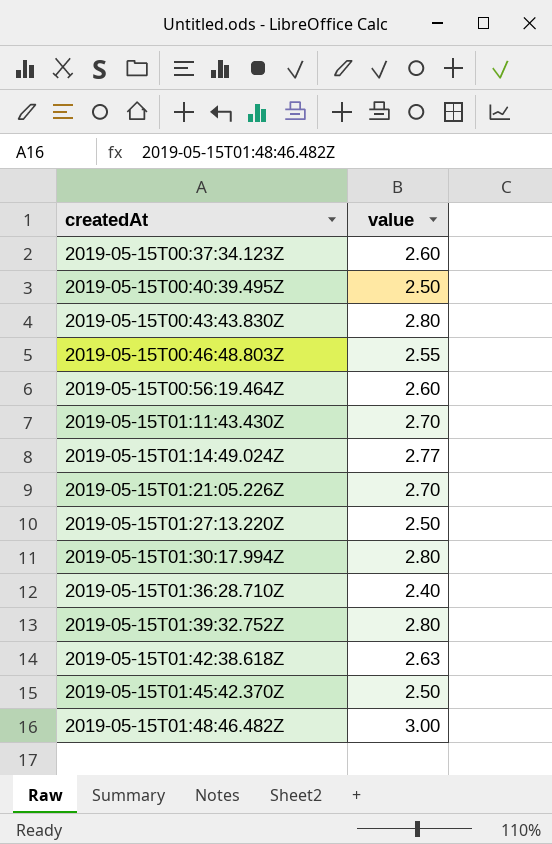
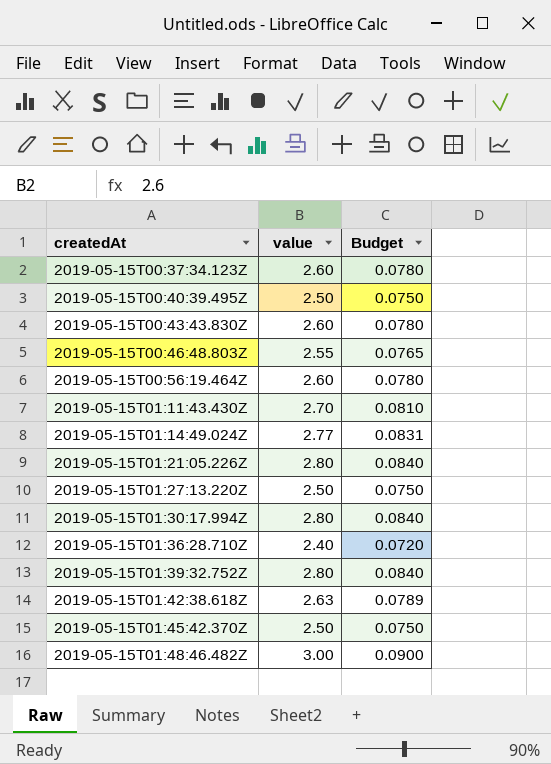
column Budget | formula: none -> [value] * 0.03
2019-05-15T00:43:43.830Z | value: 2.80 -> 2.60
2019-05-15T01:21:05.226Z | value: 2.70 -> 2.80

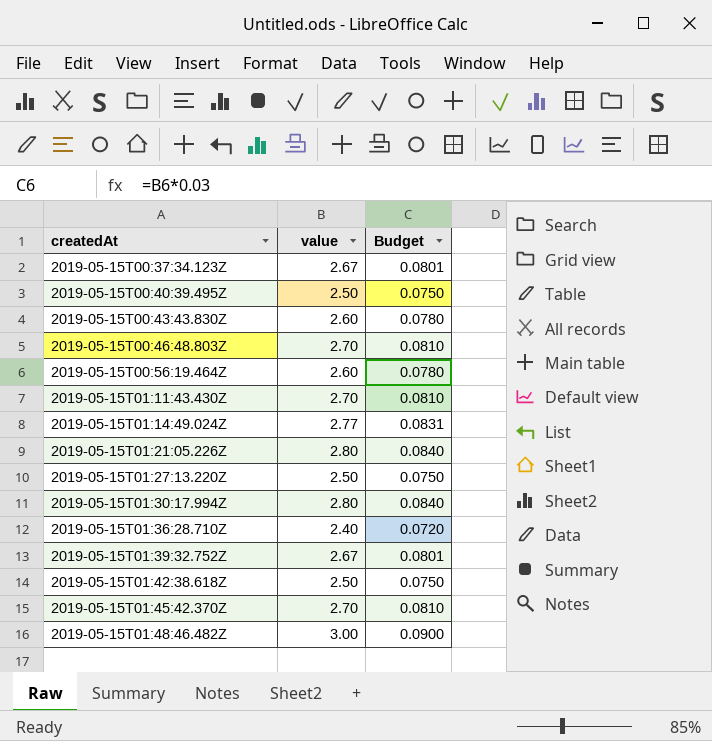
2019-05-15T00:37:34.123Z | value: 2.60 -> 2.67
2019-05-15T00:37:34.123Z | Budget: 0.0780 -> 0.0801
2019-05-15T00:46:48.803Z | value: 2.55 -> 2.70
2019-05-15T00:46:48.803Z | Budget: 0.0765 -> 0.0810
2019-05-15T01:39:32.752Z | value: 2.80 -> 2.67
2019-05-15T01:39:32.752Z | Budget: 0.0840 -> 0.0801
2019-05-15T01:42:38.618Z | value: 2.63 -> 2.50
2019-05-15T01:42:38.618Z | Budget: 0.0789 -> 0.0750
2019-05-15T01:45:42.370Z | value: 2.50 -> 2.70
2019-05-15T01:45:42.370Z | Budget: 0.0750 -> 0.0810

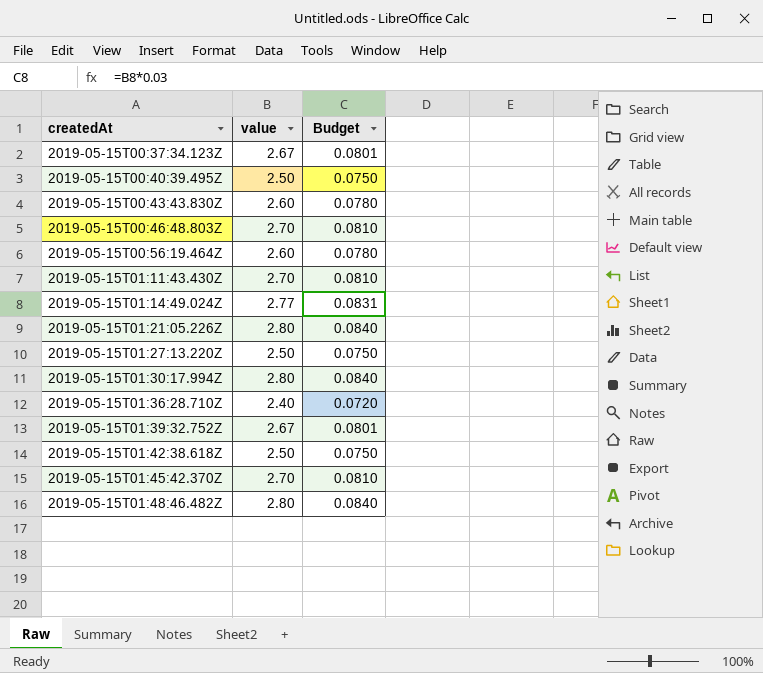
2019-05-15T01:48:46.482Z | value: 3.00 -> 2.80
2019-05-15T01:48:46.482Z | Budget: 0.0900 -> 0.0840

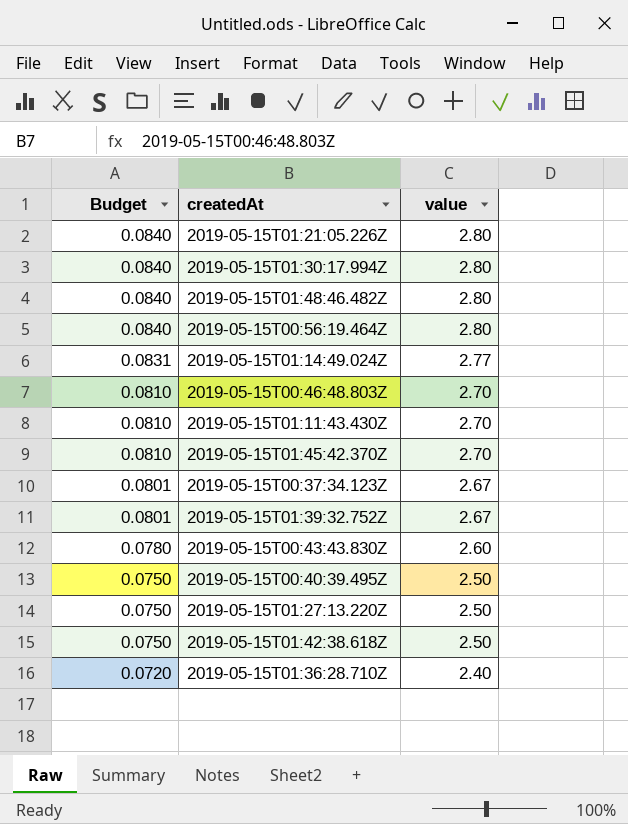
row order: createdAt ascending -> Budget descending
column Budget | position: 3 -> 1
2019-05-15T00:56:19.464Z | Budget: 0.0780 -> 0.0840
2019-05-15T00:56:19.464Z | value: 2.60 -> 2.80

